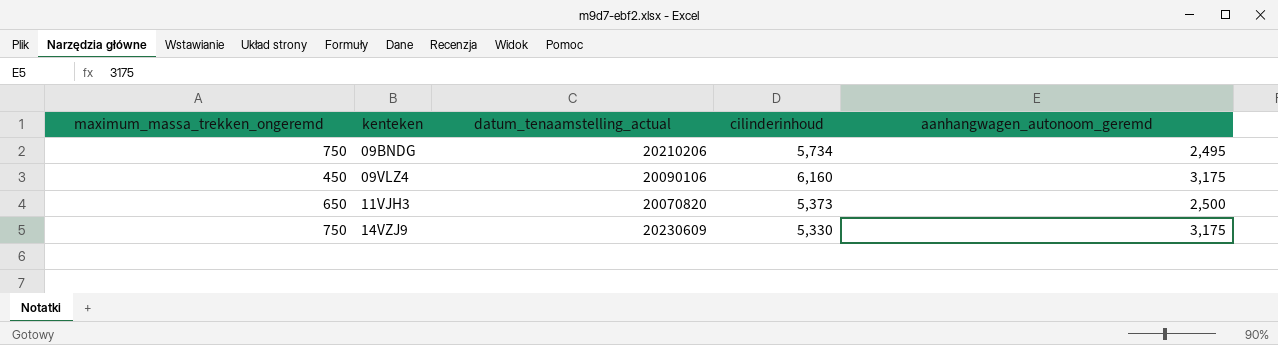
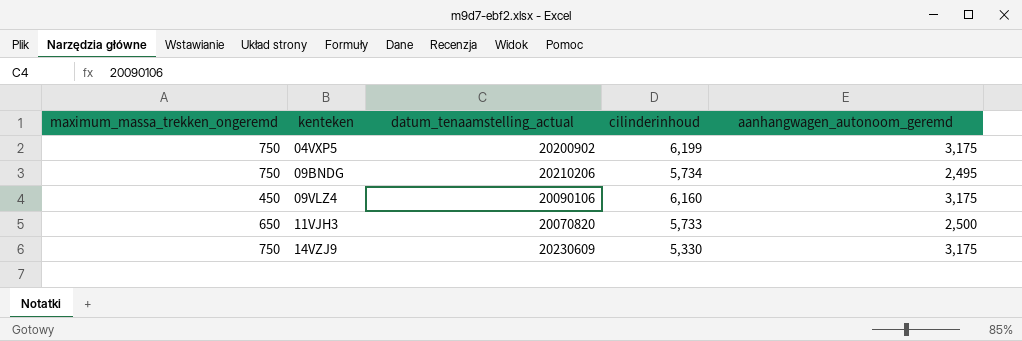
row 04VXP5: none -> 750 | 20200902 | 6,199 | 3,175
11VJH3 | cilinderinhoud: 5,373 -> 5,733

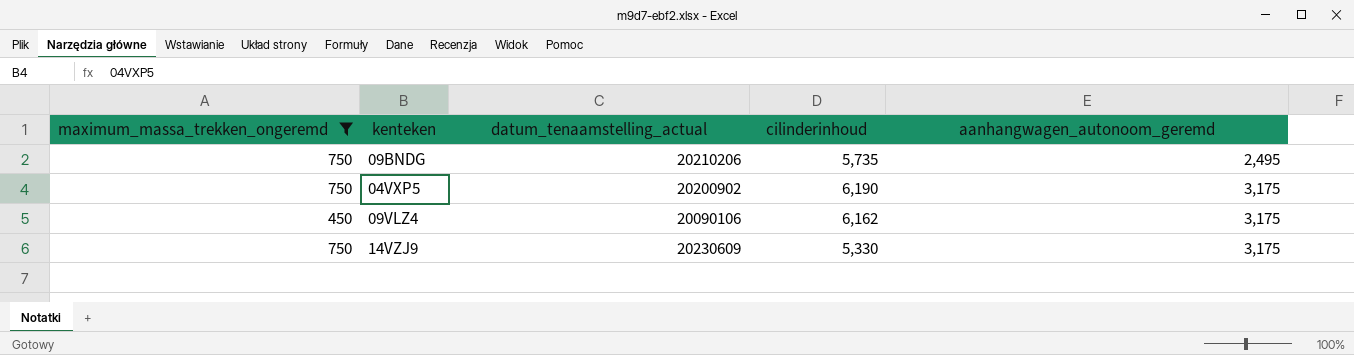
filter: none -> maximum_massa_trekken_ongeremd != 650
row order: kenteken ascending -> aanhangwagen_autonoom_geremd ascending
09BNDG | cilinderinhoud: 5,734 -> 5,735
04VXP5 | cilinderinhoud: 6,199 -> 6,190
09VLZ4 | cilinderinhoud: 6,160 -> 6,162

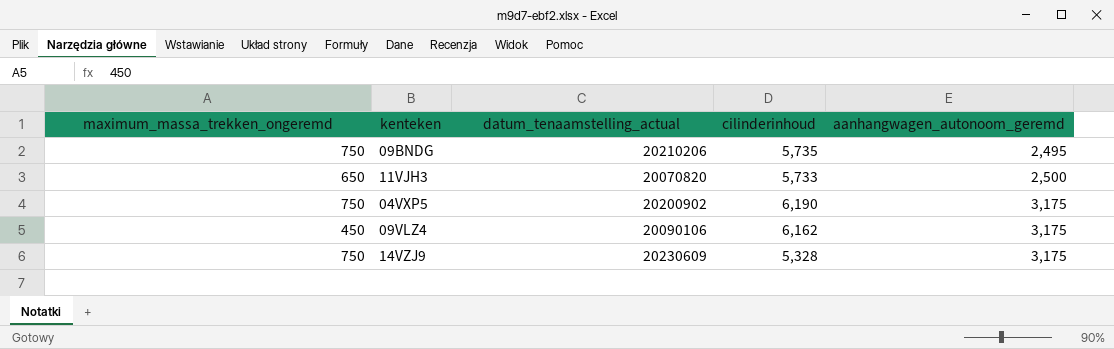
filter: maximum_massa_trekken_ongeremd != 650 -> none
14VZJ9 | cilinderinhoud: 5,330 -> 5,328

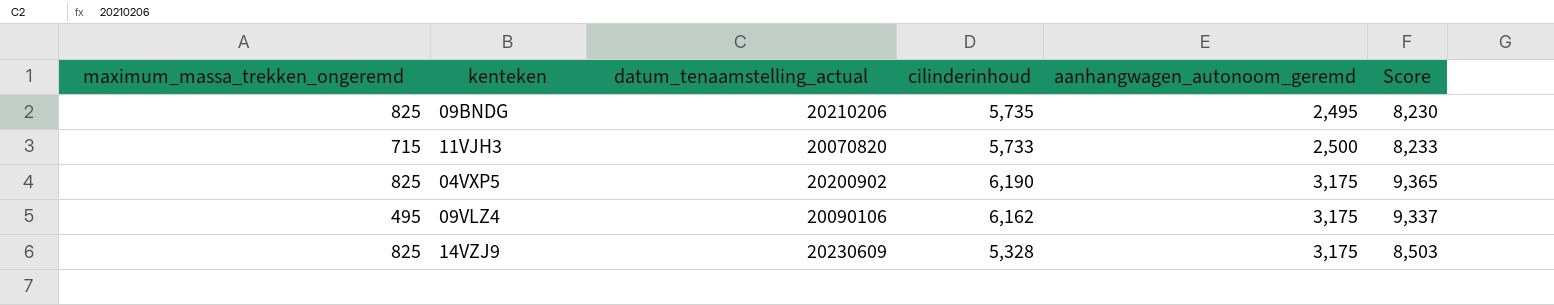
column Score | formula: none -> [cilinderinhoud] + [aanhangwagen_autonoom_geremd]
09BNDG | maximum_massa_trekken_ongeremd: 750 -> 825
11VJH3 | maximum_massa_trekken_ongeremd: 650 -> 715
04VXP5 | maximum_massa_trekken_ongeremd: 750 -> 825
09VLZ4 | maximum_massa_trekken_ongeremd: 450 -> 495
14VZJ9 | maximum_massa_trekken_ongeremd: 750 -> 825

